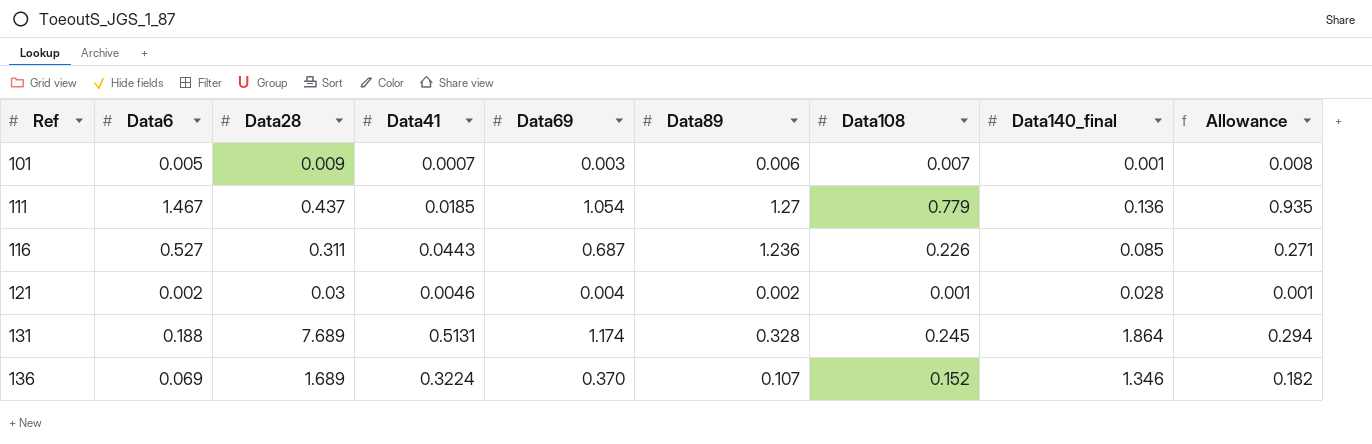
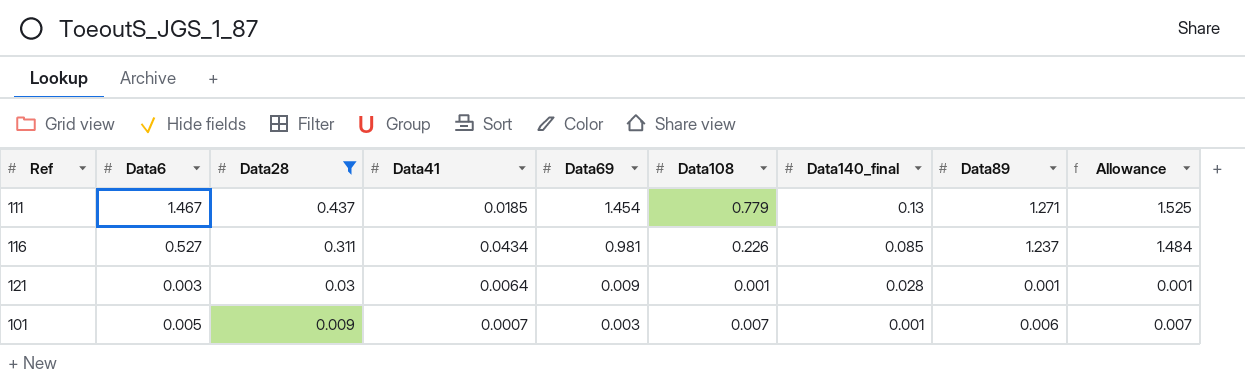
filter: none -> Data28 <= 0.437
row order: Ref ascending -> Data28 descending
column Data89 | position: 6 -> 8
column Allowance | formula: [Data108] * 1.2 -> [Data89] * 1.2
111 | Data69: 1.054 -> 1.454
111 | Data140_final: 0.136 -> 0.13
111 | Data89: 1.27 -> 1.271
116 | Data41: 0.0443 -> 0.0434
116 | Data69: 0.687 -> 0.981
116 | Data89: 1.236 -> 1.237
121 | Data6: 0.002 -> 0.003
121 | Data41: 0.0046 -> 0.0064
121 | Data69: 0.004 -> 0.009
121 | Data89: 0.002 -> 0.001

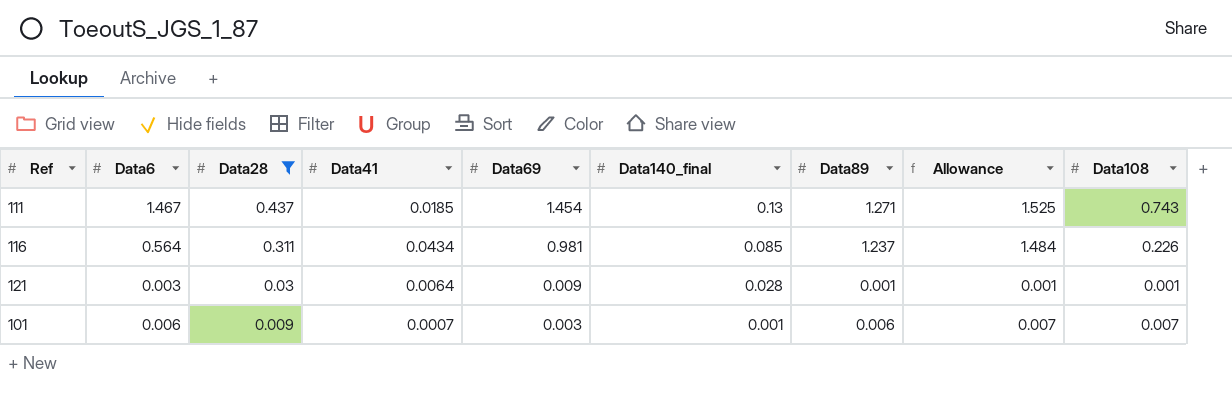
column Data108 | position: 6 -> 9
111 | Data108: 0.779 -> 0.743
116 | Data6: 0.527 -> 0.564
101 | Data6: 0.005 -> 0.006

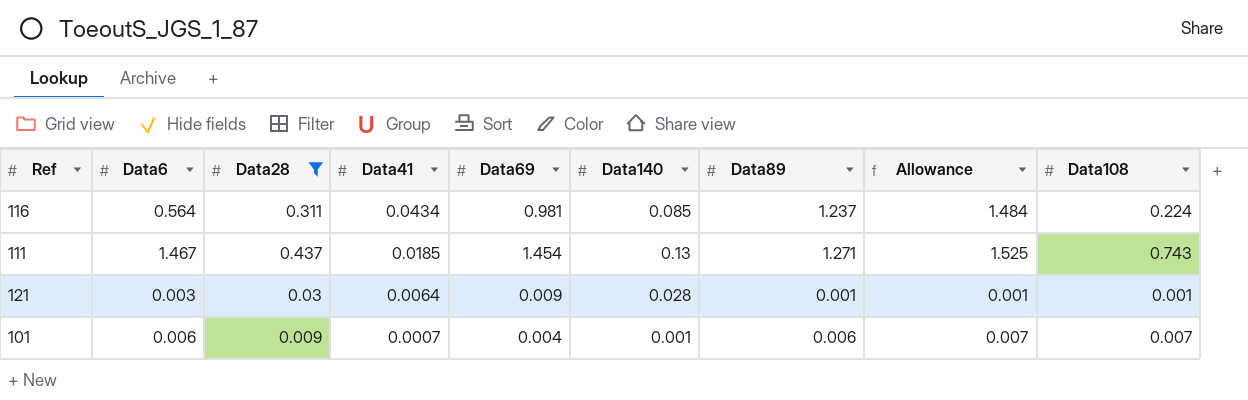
row order: Data28 descending -> Data41 descending
column name: Data140_final -> Data140
116 | Data108: 0.226 -> 0.224
101 | Data69: 0.003 -> 0.004

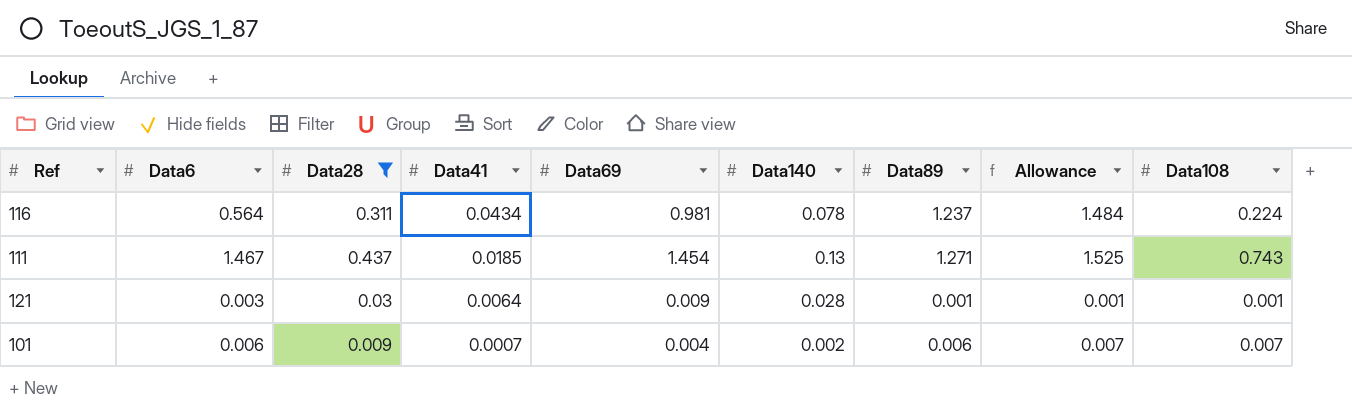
116 | Data140: 0.085 -> 0.078
101 | Data140: 0.001 -> 0.002

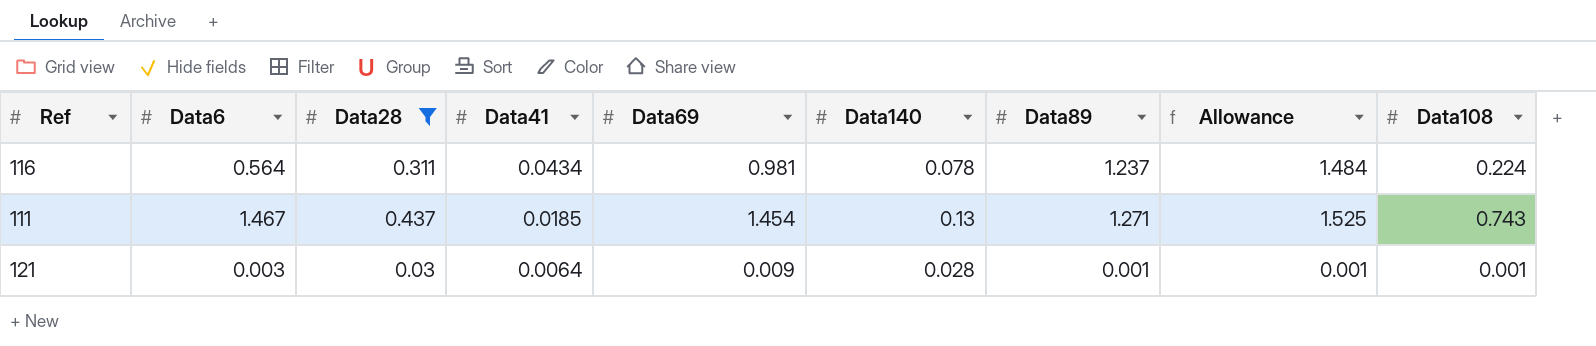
row 101: 0.006 | 0.009 | 0.0007 | 0.004 | 0.002 | 0.006 | 0.007 | 0.007 -> none

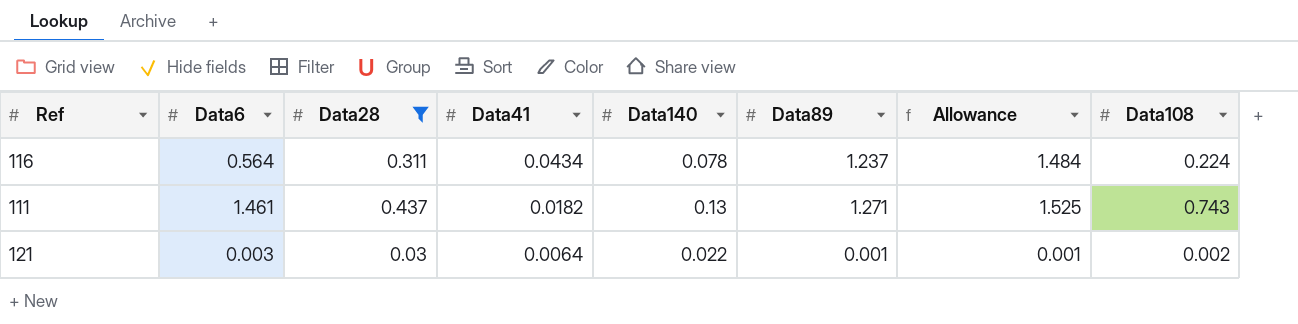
column Data69 | position: 5 -> none
111 | Data6: 1.467 -> 1.461
111 | Data41: 0.0185 -> 0.0182
121 | Data140: 0.028 -> 0.022
121 | Data108: 0.001 -> 0.002

